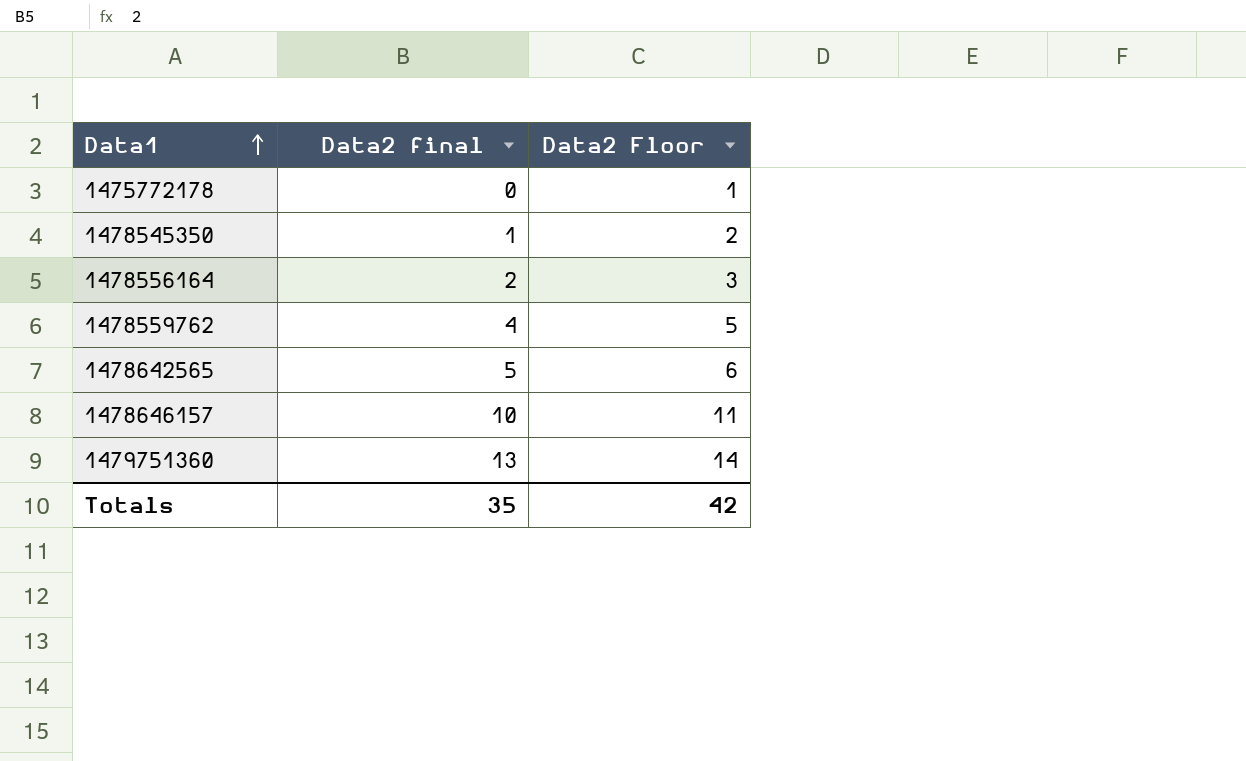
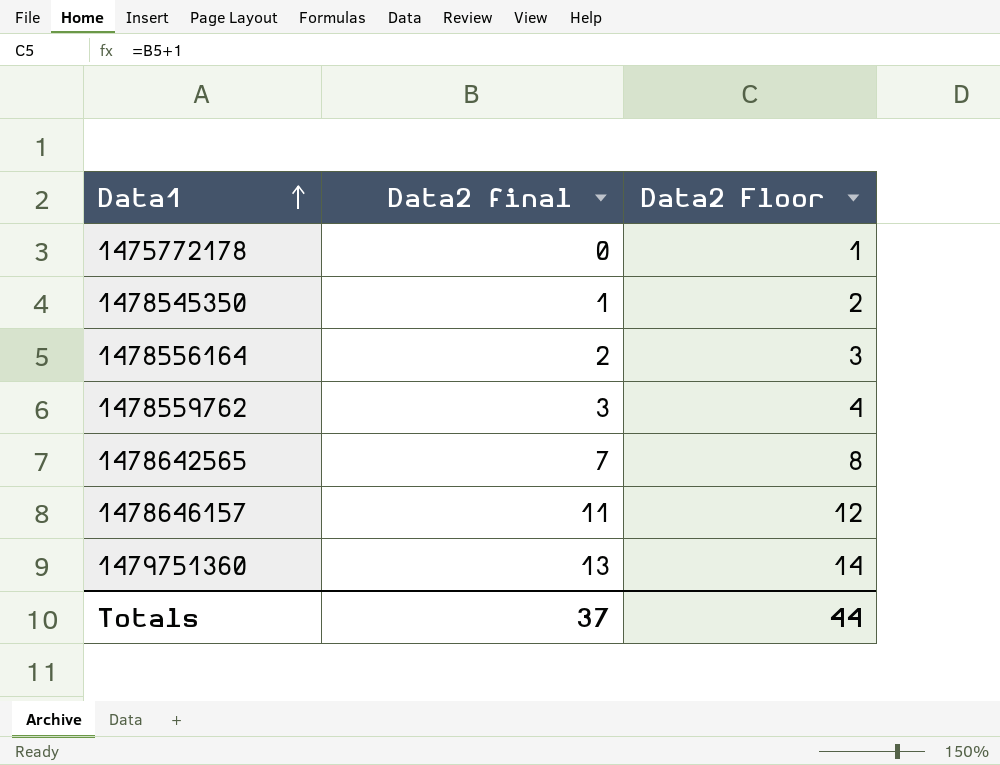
1478559762 | Data2 final: 4 -> 3
1478559762 | Data2 Floor: 5 -> 4
1478642565 | Data2 final: 5 -> 7
1478642565 | Data2 Floor: 6 -> 8
1478646157 | Data2 final: 10 -> 11
1478646157 | Data2 Floor: 11 -> 12
Totals | Data2 final: 35 -> 37
Totals | Data2 Floor: 42 -> 44

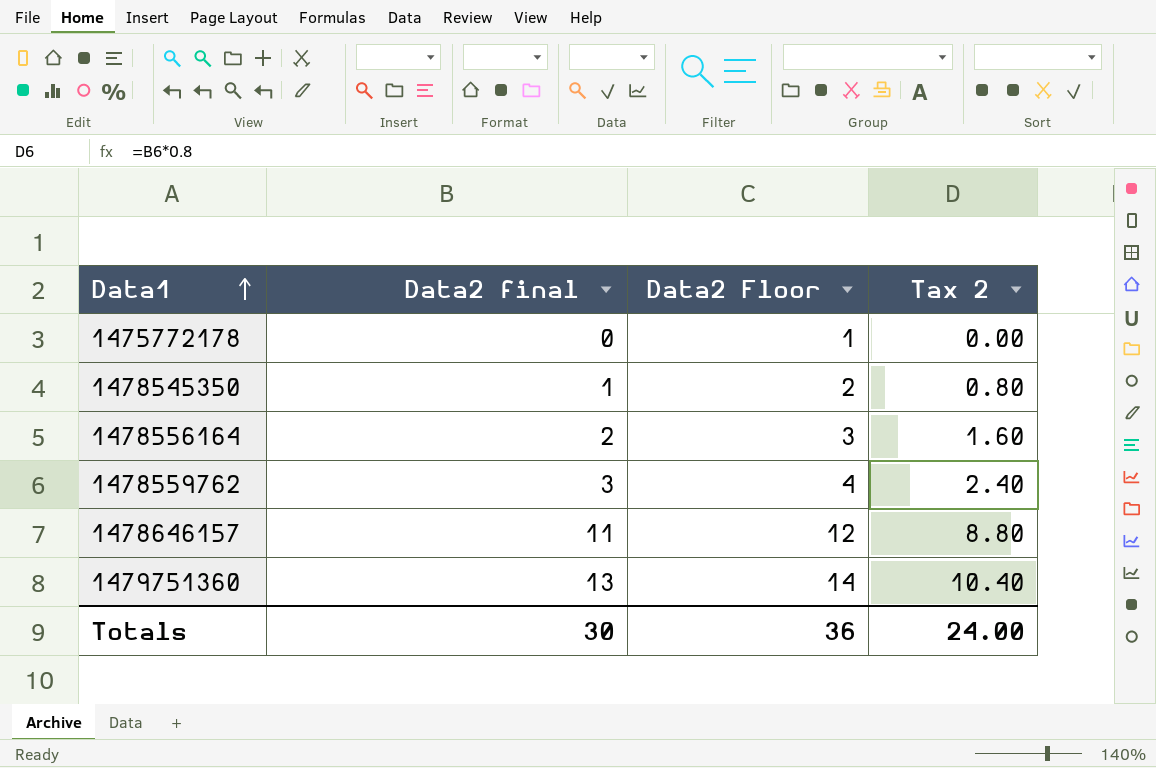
column Tax 2 | formula: none -> [Data2 final] * 0.8
row 1478642565: 7 | 8 -> none
Totals | Data2 final: 37 -> 30
Totals | Data2 Floor: 44 -> 36

